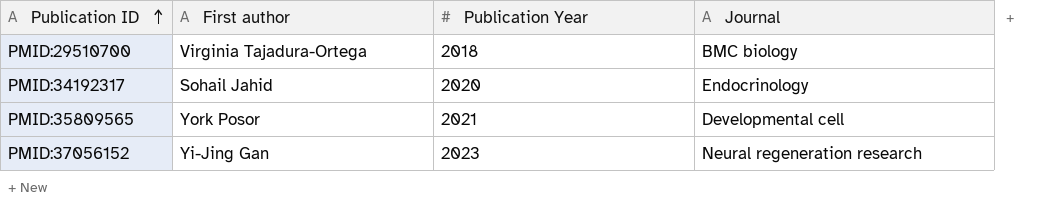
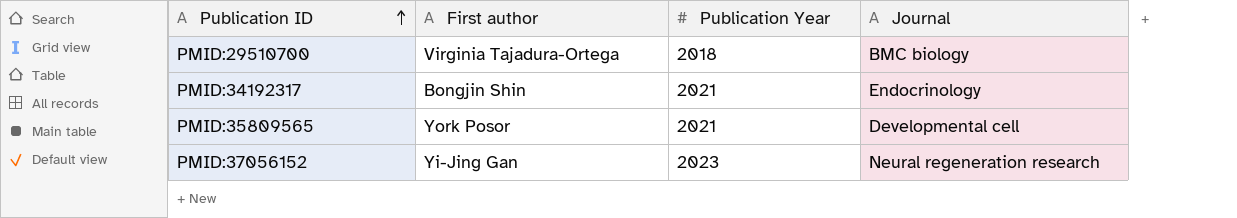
PMID:34192317 | First author: Sohail Jahid -> Bongjin Shin
PMID:34192317 | Publication Year: 2020 -> 2021

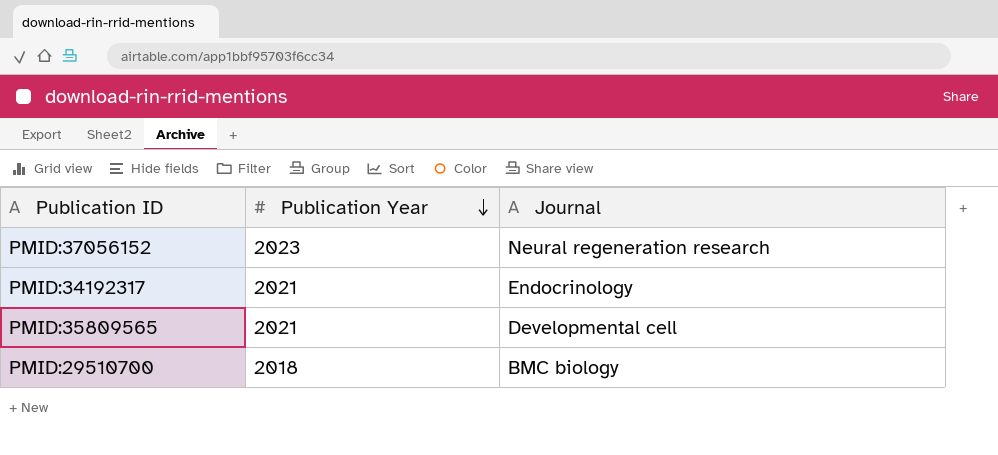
row order: Publication ID ascending -> Publication Year descending
column First author | position: 2 -> none

